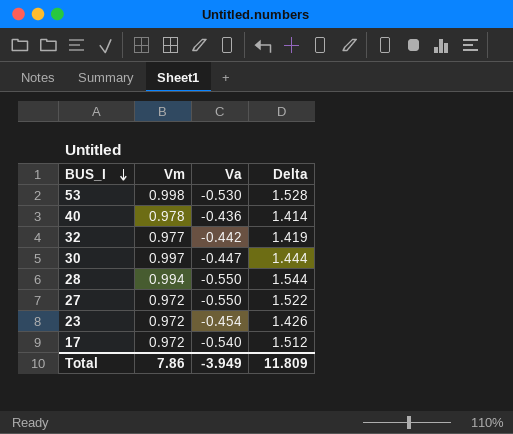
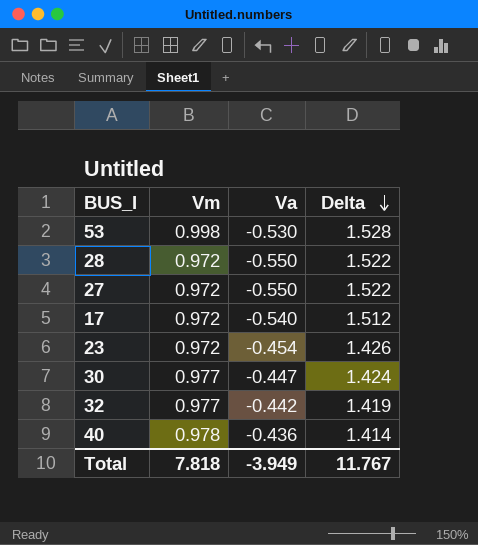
row order: BUS_I descending -> Delta descending
28 | Vm: 0.994 -> 0.972
28 | Delta: 1.544 -> 1.522
30 | Vm: 0.997 -> 0.977
30 | Delta: 1.444 -> 1.424
Total | Vm: 7.86 -> 7.818
Total | Delta: 11.809 -> 11.767

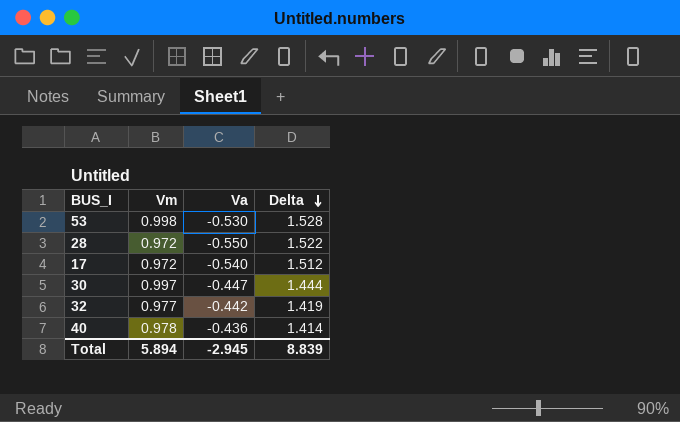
row 27: 0.972 | -0.550 | 1.522 -> none
row 23: 0.972 | -0.454 | 1.426 -> none
30 | Vm: 0.977 -> 0.997
30 | Delta: 1.424 -> 1.444
Total | Vm: 7.818 -> 5.894
Total | Va: -3.949 -> -2.945
Total | Delta: 11.767 -> 8.839

